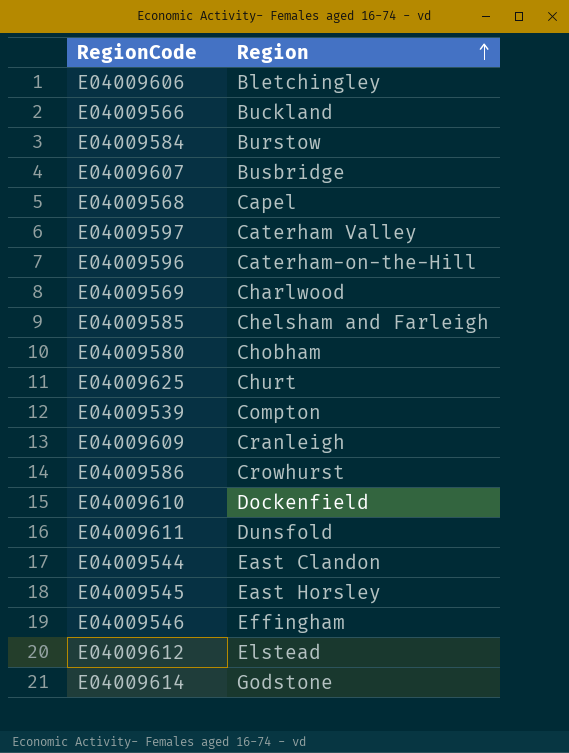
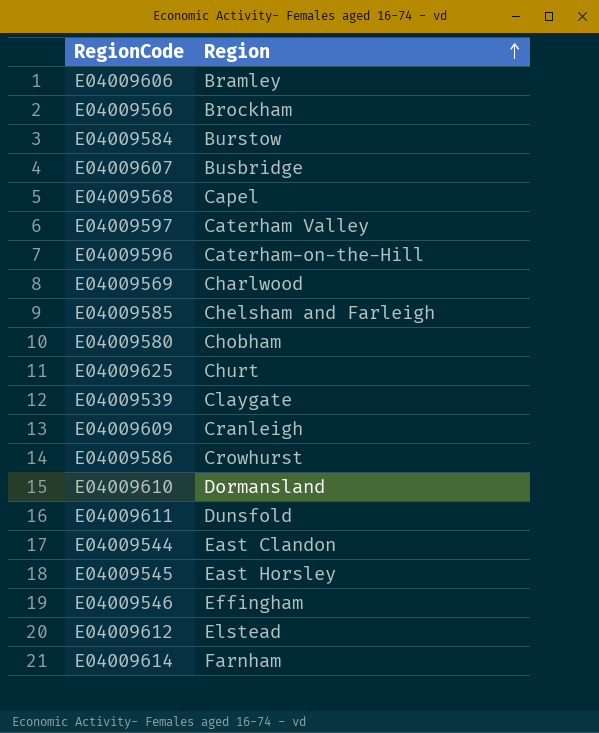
E04009606 | Region: Bletchingley -> Bramley
E04009566 | Region: Buckland -> Brockham
E04009539 | Region: Compton -> Claygate
E04009610 | Region: Dockenfield -> Dormansland
E04009614 | Region: Godstone -> Farnham

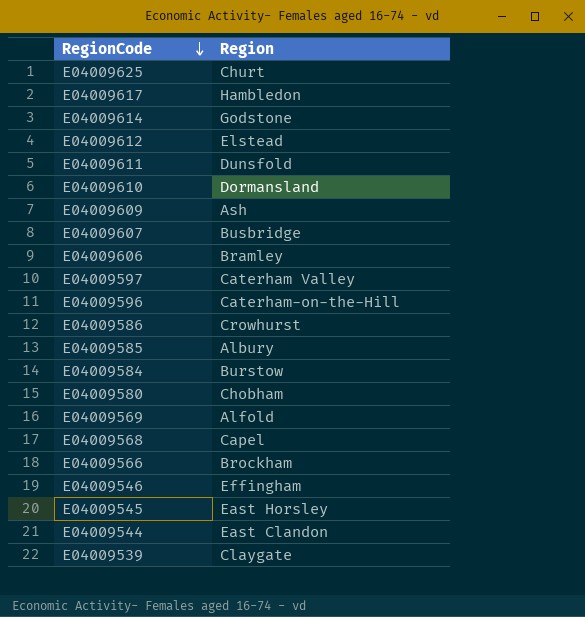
row order: Region ascending -> RegionCode descending
row E04009617: none -> Hambledon
E04009614 | Region: Farnham -> Godstone
E04009609 | Region: Cranleigh -> Ash
E04009585 | Region: Chelsham and Farleigh -> Albury
E04009569 | Region: Charlwood -> Alfold

